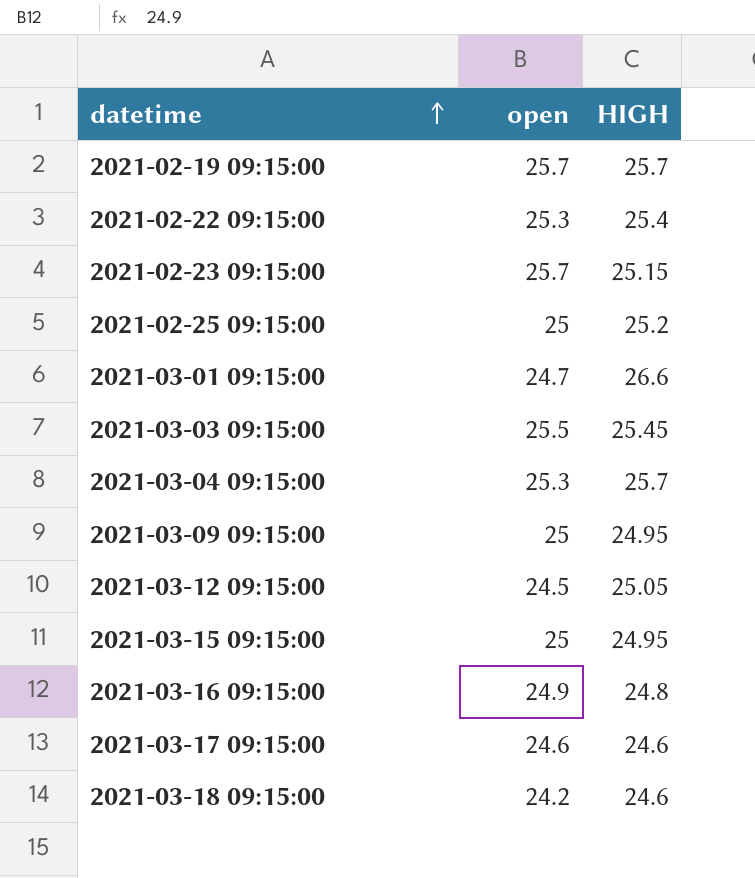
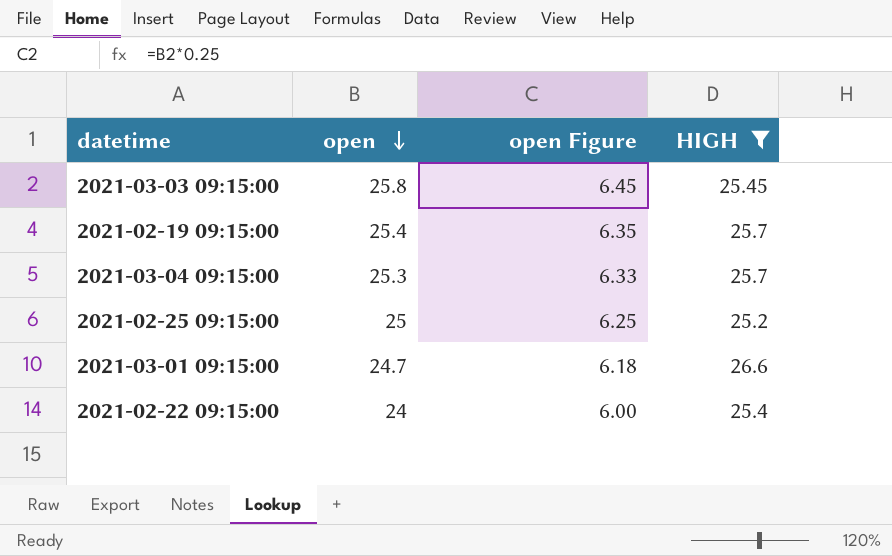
filter: none -> HIGH >= 25.2
row order: datetime ascending -> open descending
column open Figure | formula: none -> [open] * 0.25
2021-03-03 09:15:00 | open: 25.5 -> 25.8
2021-02-19 09:15:00 | open: 25.7 -> 25.4
2021-02-22 09:15:00 | open: 25.3 -> 24

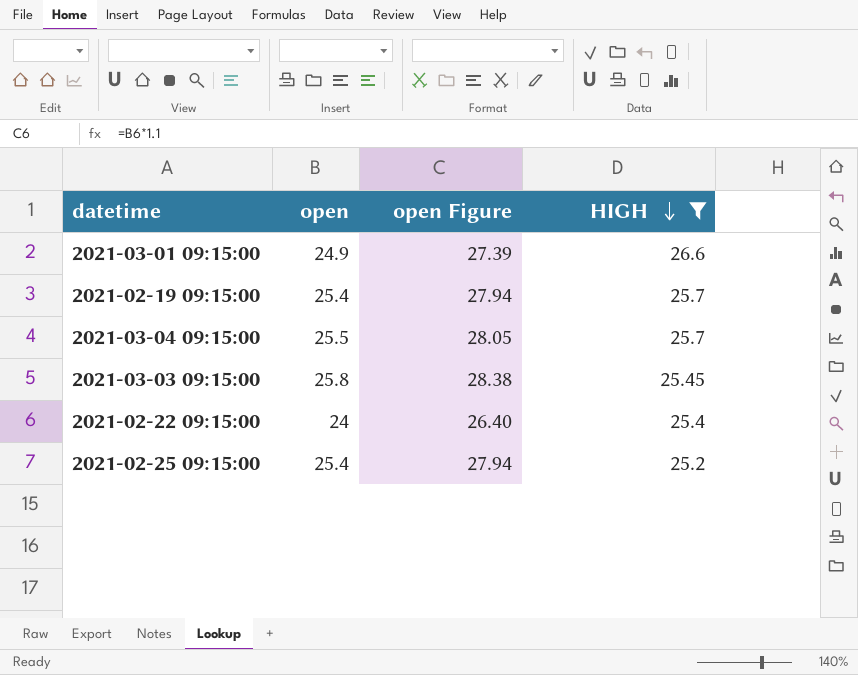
row order: open descending -> HIGH descending
column open Figure | formula: [open] * 0.25 -> [open] * 1.1
2021-03-01 09:15:00 | open: 24.7 -> 24.9
2021-03-04 09:15:00 | open: 25.3 -> 25.5
2021-02-25 09:15:00 | open: 25 -> 25.4

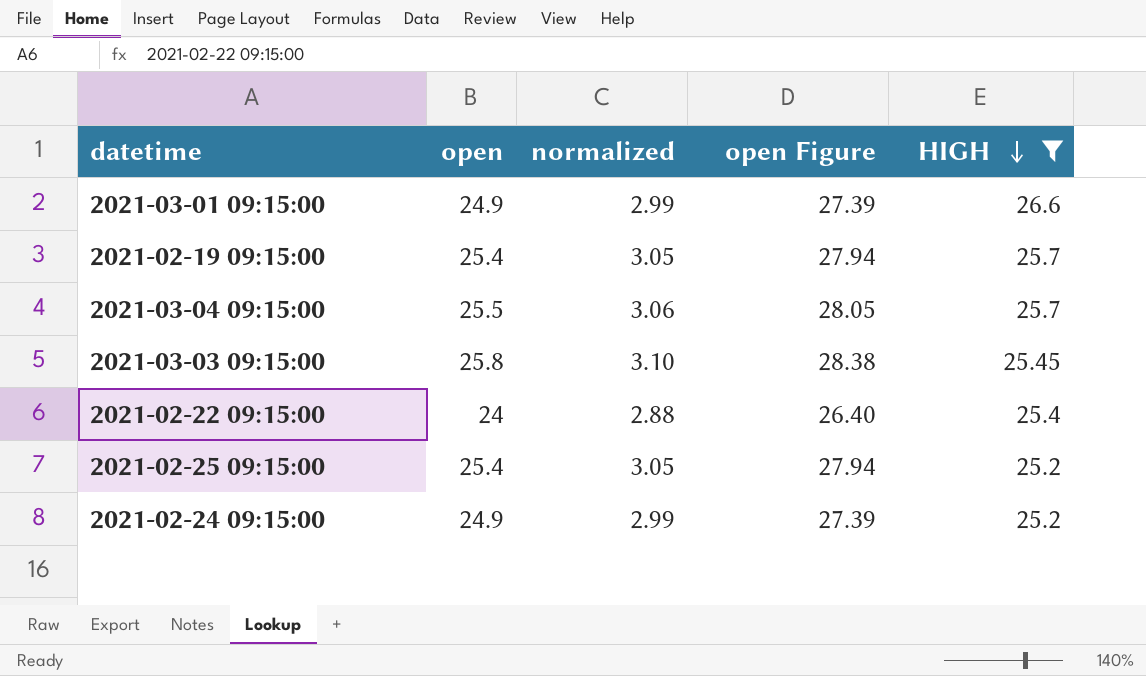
column normalized | formula: none -> [open] * 0.12
row 2021-02-24 09:15:00: none -> 24.9 | 2.99 | 27.39 | 25.2

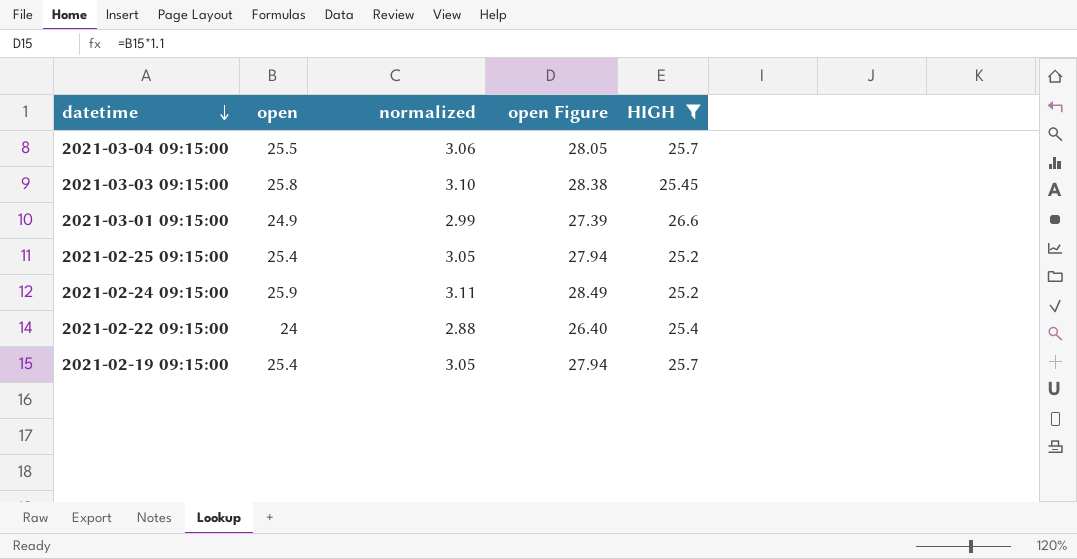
row order: HIGH descending -> datetime descending
2021-02-24 09:15:00 | open: 24.9 -> 25.9
2021-02-24 09:15:00 | normalized: 2.99 -> 3.11
2021-02-24 09:15:00 | open Figure: 27.39 -> 28.49

